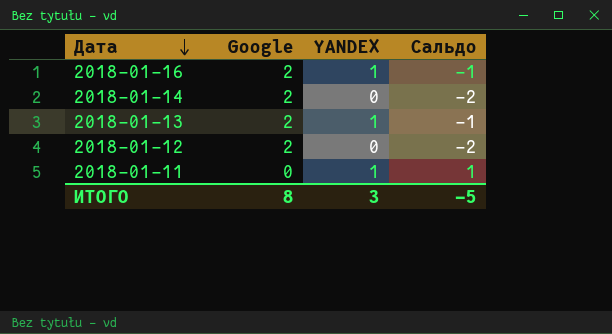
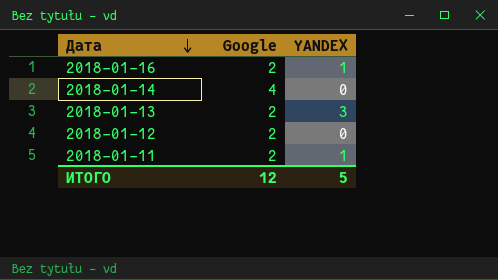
column Сальдо | formula: [YANDEX] - [Google] -> none
2018-01-14 | Google: 2 -> 4
2018-01-13 | YANDEX: 1 -> 3
2018-01-11 | Google: 0 -> 2
ИТОГО | Google: 8 -> 12
ИТОГО | YANDEX: 3 -> 5

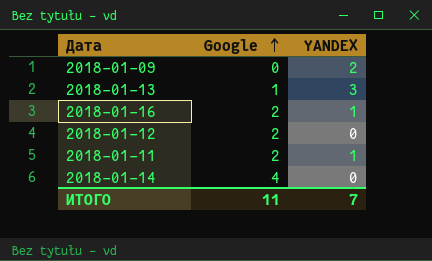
row order: Дата descending -> Google ascending
row 2018-01-09: none -> 0 | 2
2018-01-13 | Google: 2 -> 1
ИТОГО | Google: 12 -> 11
ИТОГО | YANDEX: 5 -> 7

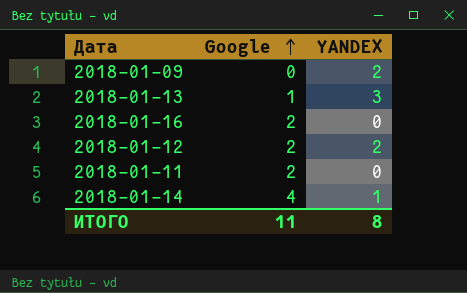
2018-01-16 | YANDEX: 1 -> 0
2018-01-12 | YANDEX: 0 -> 2
2018-01-11 | YANDEX: 1 -> 0
2018-01-14 | YANDEX: 0 -> 1
ИТОГО | YANDEX: 7 -> 8

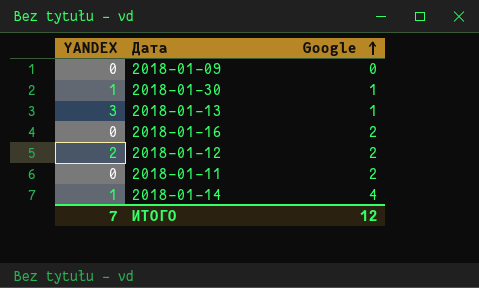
column YANDEX | position: 3 -> 1
2018-01-09 | YANDEX: 2 -> 0
row 2018-01-30: none -> 1 | 1
ИТОГО | YANDEX: 8 -> 7
ИТОГО | Google: 11 -> 12

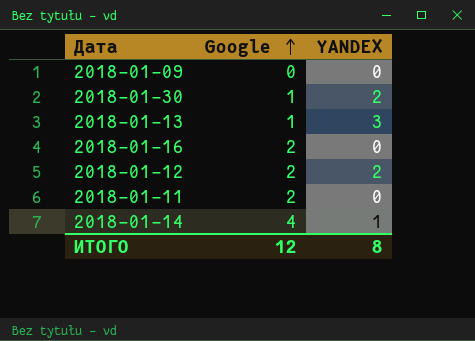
column YANDEX | position: 1 -> 3
2018-01-30 | YANDEX: 1 -> 2
ИТОГО | YANDEX: 7 -> 8

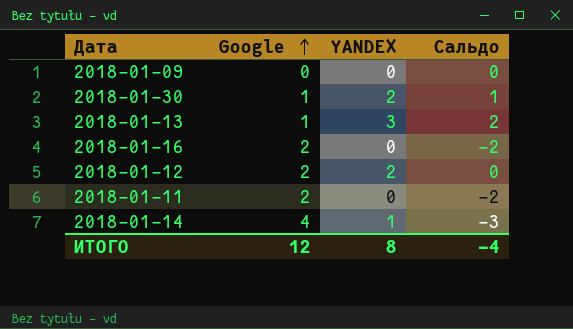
column Сальдо | formula: none -> [YANDEX] - [Google]

